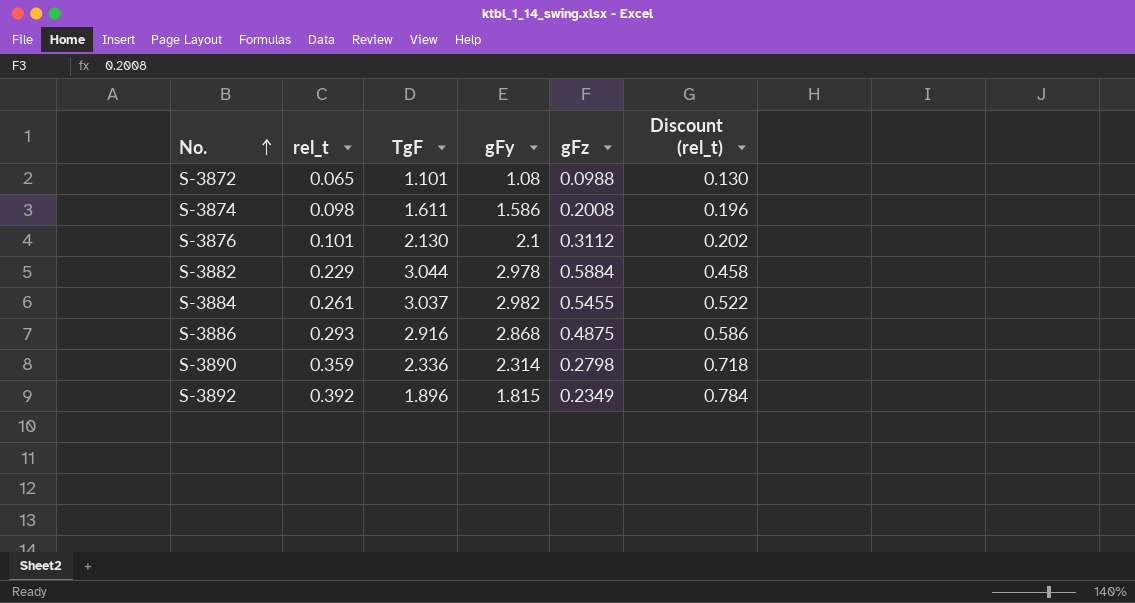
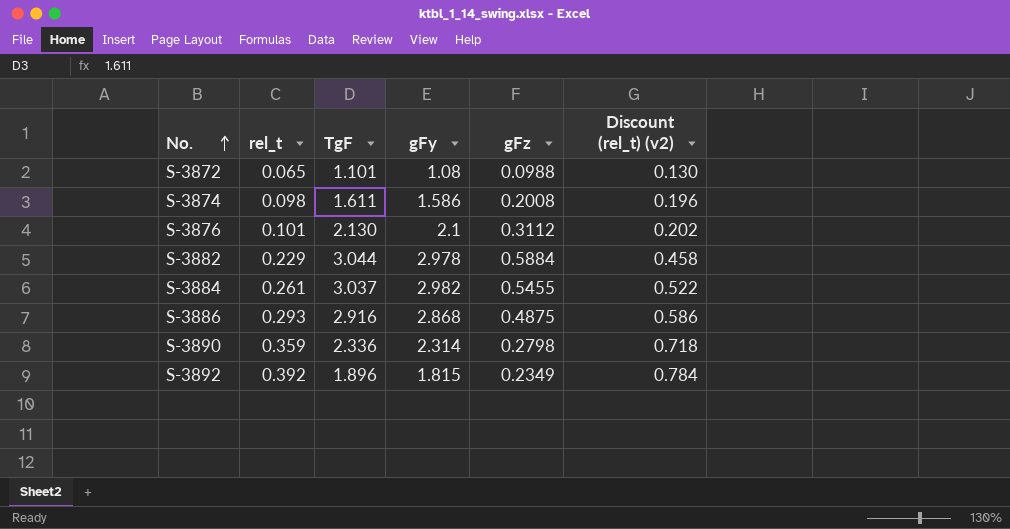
column name: Discount (rel_t) -> Discount (rel_t) (v2)

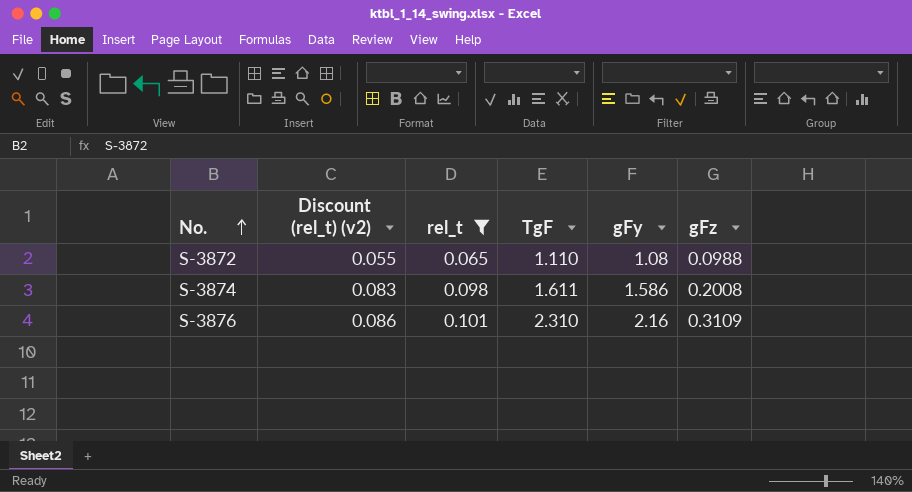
filter: none -> rel_t <= 0.101
column Discount (rel_t) (v2) | formula: [rel_t] * 2 -> [rel_t] * 0.85
column Discount (rel_t) (v2) | position: 6 -> 2
S-3872 | TgF: 1.101 -> 1.110
S-3876 | TgF: 2.130 -> 2.310
S-3876 | gFy: 2.1 -> 2.16
S-3876 | gFz: 0.3112 -> 0.3109

